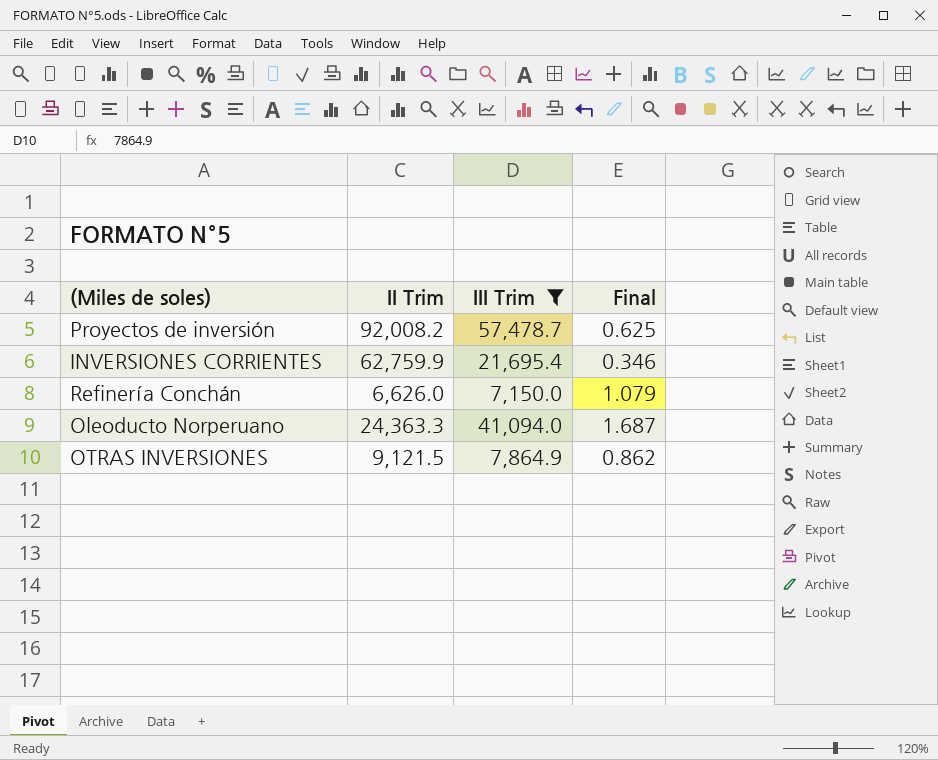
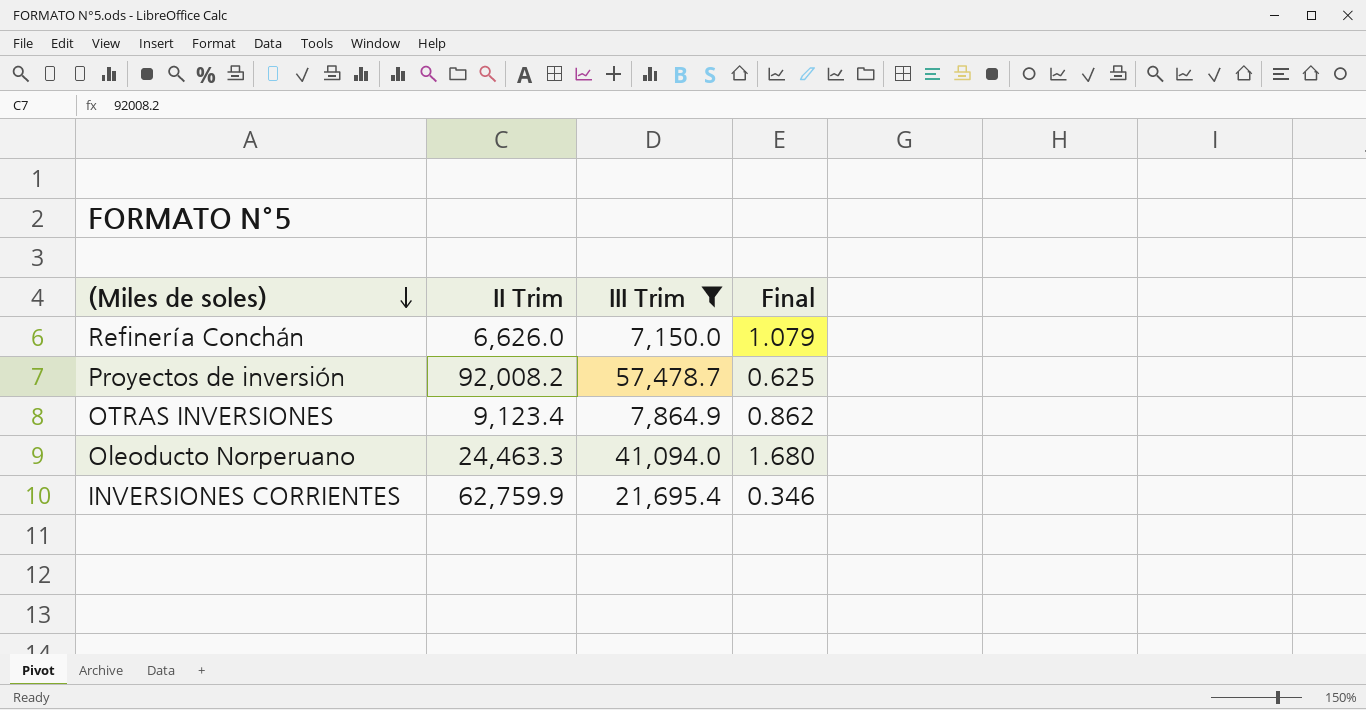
row order: none -> (Miles de soles) descending
OTRAS INVERSIONES | II Trim: 9,121.5 -> 9,123.4
Oleoducto Norperuano | II Trim: 24,363.3 -> 24,463.3
Oleoducto Norperuano | Final: 1.687 -> 1.680

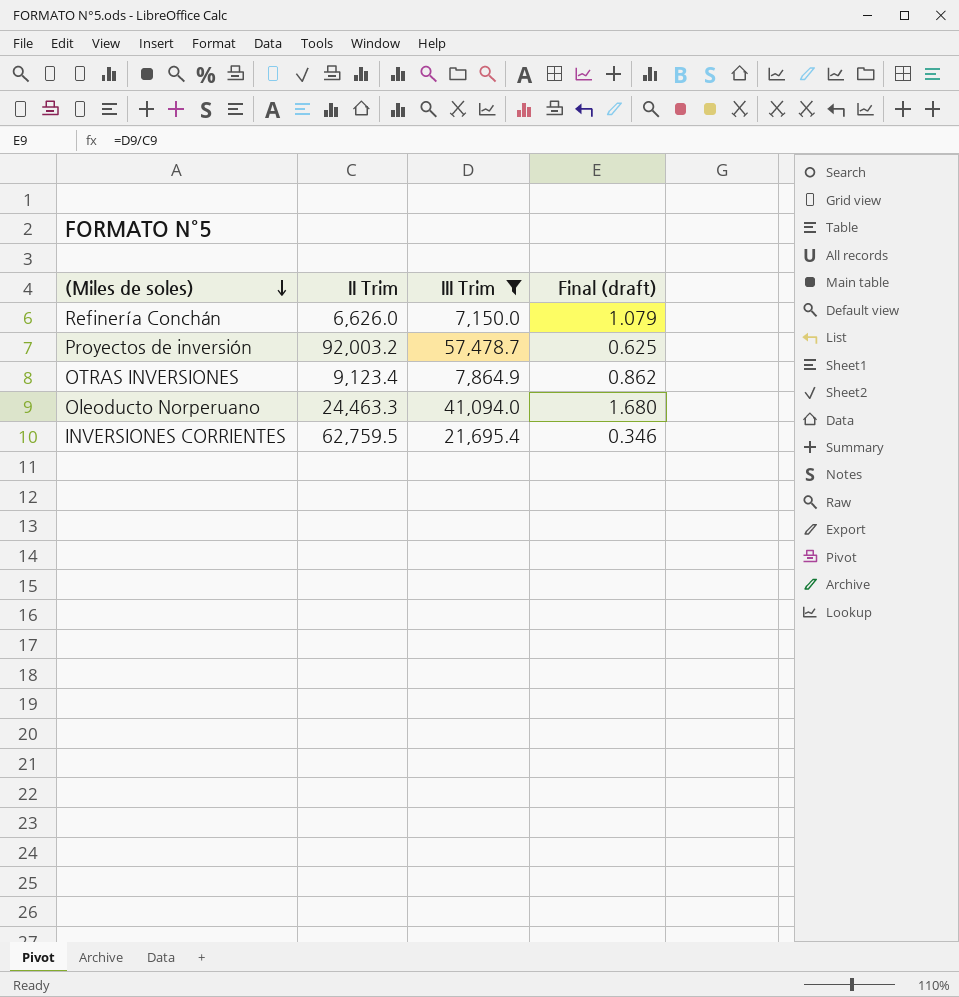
column name: Final -> Final (draft)
Proyectos de inversión | II Trim: 92,008.2 -> 92,003.2
INVERSIONES CORRIENTES | II Trim: 62,759.9 -> 62,759.5

